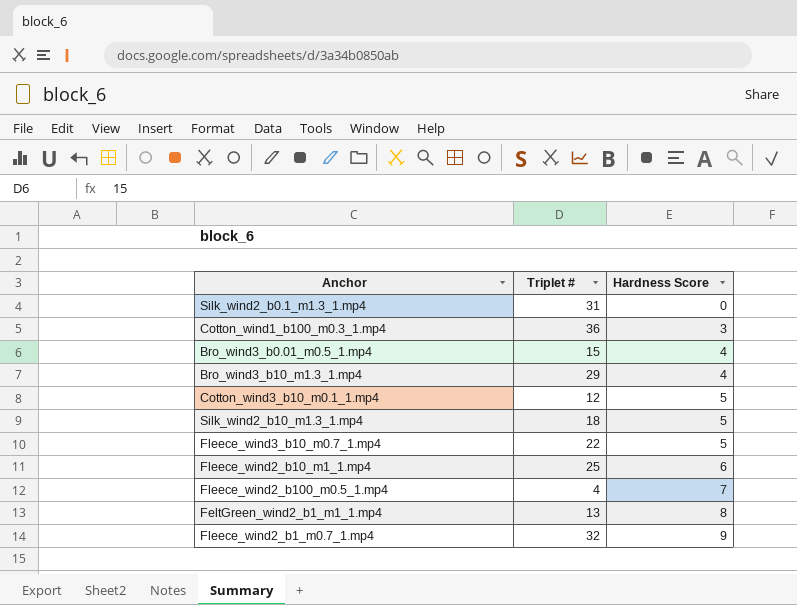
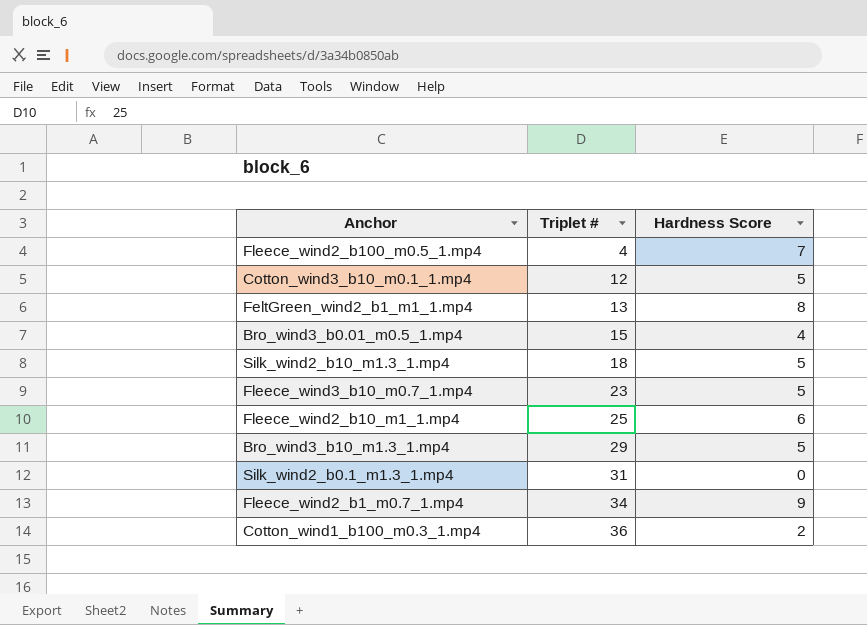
row order: Hardness Score ascending -> Triplet # ascending
Fleece_wind3_b10_m0.7_1.mp4 | Triplet #: 22 -> 23
Bro_wind3_b10_m1.3_1.mp4 | Hardness Score: 4 -> 5
Fleece_wind2_b1_m0.7_1.mp4 | Triplet #: 32 -> 34
Cotton_wind1_b100_m0.3_1.mp4 | Hardness Score: 3 -> 2

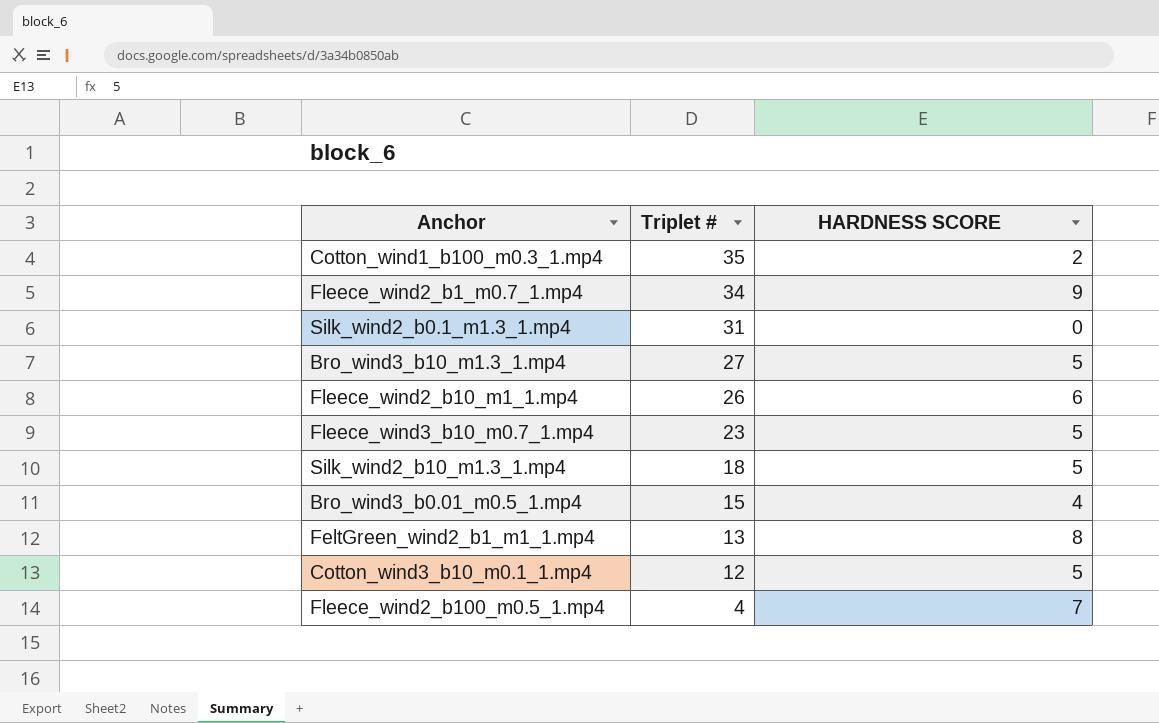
row order: Triplet # ascending -> Triplet # descending
column name: Hardness Score -> HARDNESS SCORE
Cotton_wind1_b100_m0.3_1.mp4 | Triplet #: 36 -> 35
Bro_wind3_b10_m1.3_1.mp4 | Triplet #: 29 -> 27
Fleece_wind2_b10_m1_1.mp4 | Triplet #: 25 -> 26

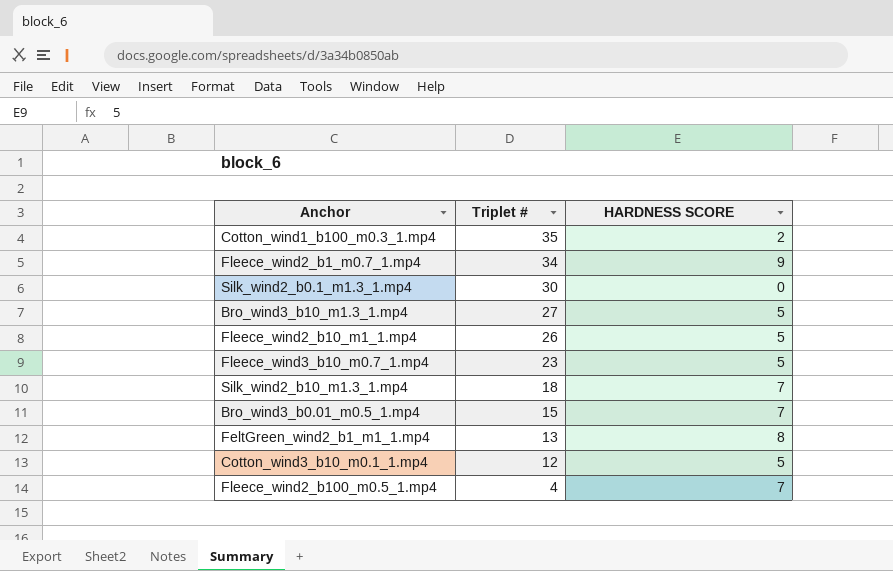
Silk_wind2_b0.1_m1.3_1.mp4 | Triplet #: 31 -> 30
Fleece_wind2_b10_m1_1.mp4 | HARDNESS SCORE: 6 -> 5
Silk_wind2_b10_m1.3_1.mp4 | HARDNESS SCORE: 5 -> 7
Bro_wind3_b0.01_m0.5_1.mp4 | HARDNESS SCORE: 4 -> 7

